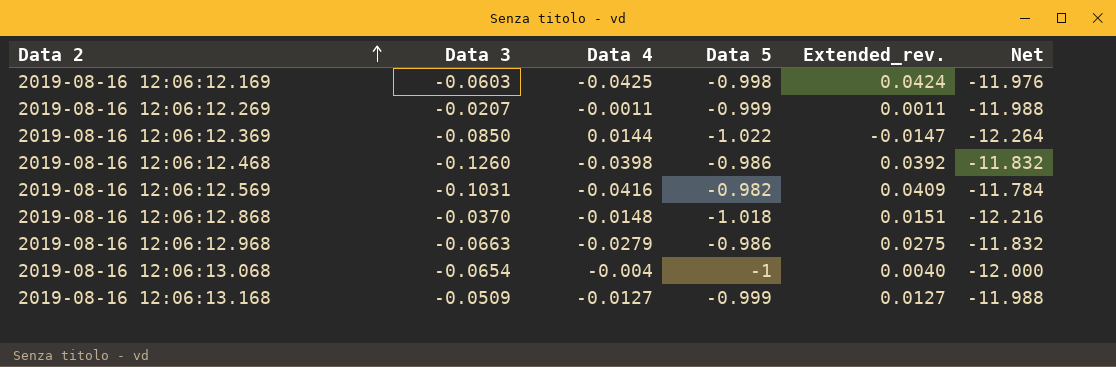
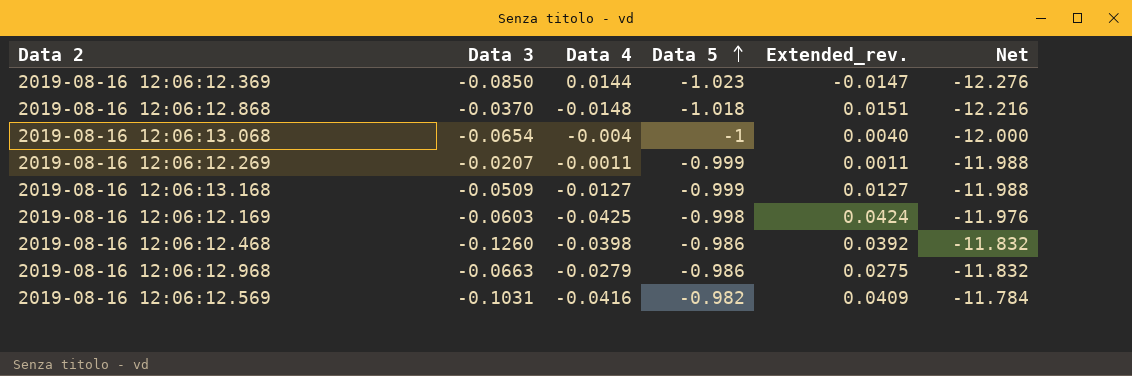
row order: Data 2 ascending -> Data 5 ascending
2019-08-16 12:06:12.369 | Data 5: -1.022 -> -1.023
2019-08-16 12:06:12.369 | Net: -12.264 -> -12.276

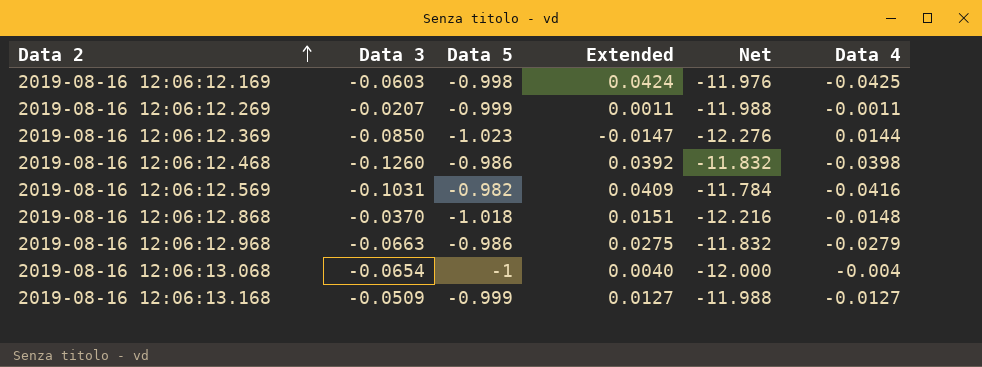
row order: Data 5 ascending -> Data 2 ascending
column name: Extended_rev. -> Extended
column Data 4 | position: 3 -> 6

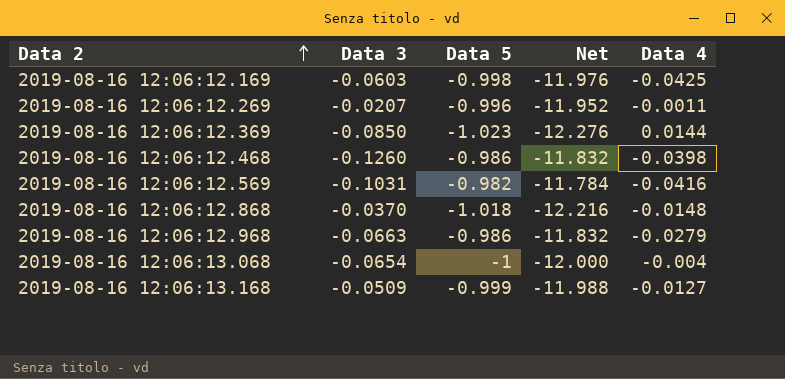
column Extended | formula: [Data 5] * [Data 4] -> none
2019-08-16 12:06:12.269 | Data 5: -0.999 -> -0.996
2019-08-16 12:06:12.269 | Net: -11.988 -> -11.952

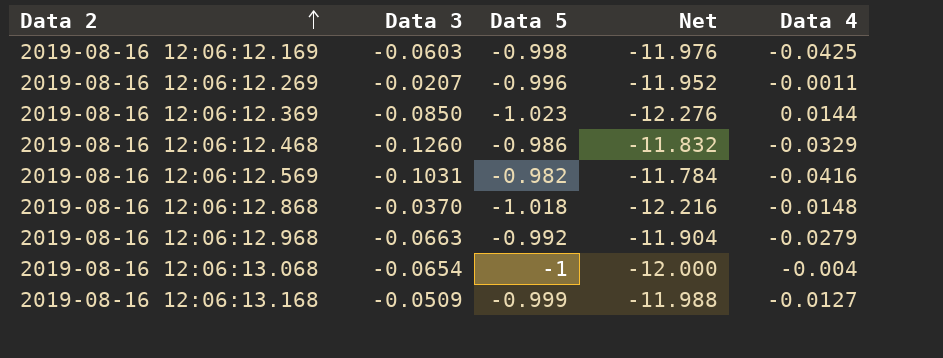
2019-08-16 12:06:12.468 | Data 4: -0.0398 -> -0.0329
2019-08-16 12:06:12.968 | Data 5: -0.986 -> -0.992
2019-08-16 12:06:12.968 | Net: -11.832 -> -11.904

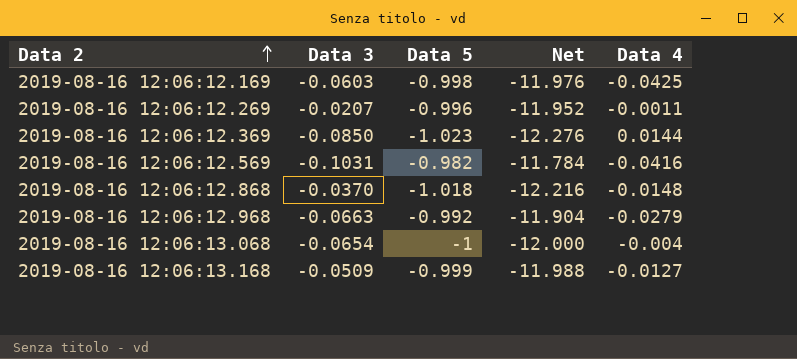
row 2019-08-16 12:06:12.468: -0.1260 | -0.986 | -11.832 | -0.0329 -> none

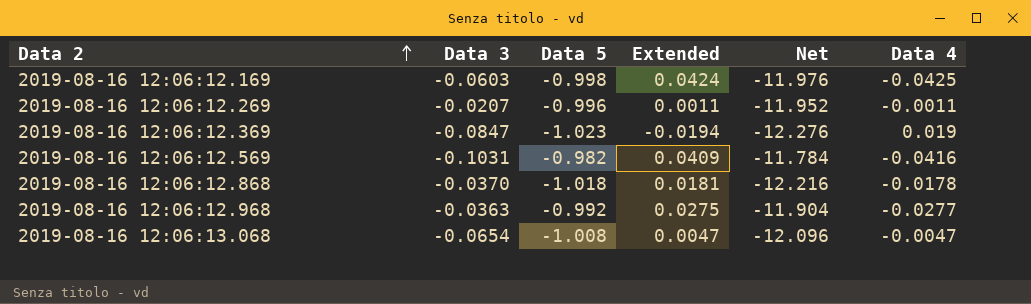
column Extended | formula: none -> [Data 5] * [Data 4]
row 2019-08-16 12:06:13.168: -0.0509 | -0.999 | -11.988 | -0.0127 -> none
2019-08-16 12:06:12.369 | Data 3: -0.0850 -> -0.0847
2019-08-16 12:06:12.369 | Data 4: 0.0144 -> 0.019
2019-08-16 12:06:12.868 | Data 4: -0.0148 -> -0.0178
2019-08-16 12:06:12.968 | Data 3: -0.0663 -> -0.0363
2019-08-16 12:06:12.968 | Data 4: -0.0279 -> -0.0277
2019-08-16 12:06:13.068 | Data 5: -1 -> -1.008
2019-08-16 12:06:13.068 | Net: -12.000 -> -12.096
2019-08-16 12:06:13.068 | Data 4: -0.004 -> -0.0047

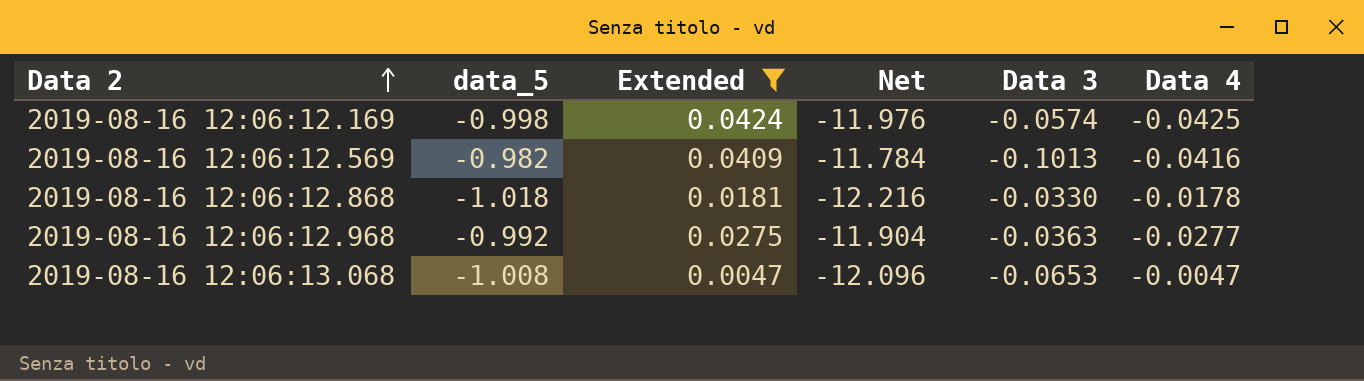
filter: none -> Extended >= 0.0047
column name: Data 5 -> data_5
column Data 3 | position: 2 -> 5
2019-08-16 12:06:12.169 | Data 3: -0.0603 -> -0.0574
2019-08-16 12:06:12.569 | Data 3: -0.1031 -> -0.1013
2019-08-16 12:06:12.868 | Data 3: -0.0370 -> -0.0330
2019-08-16 12:06:13.068 | Data 3: -0.0654 -> -0.0653

